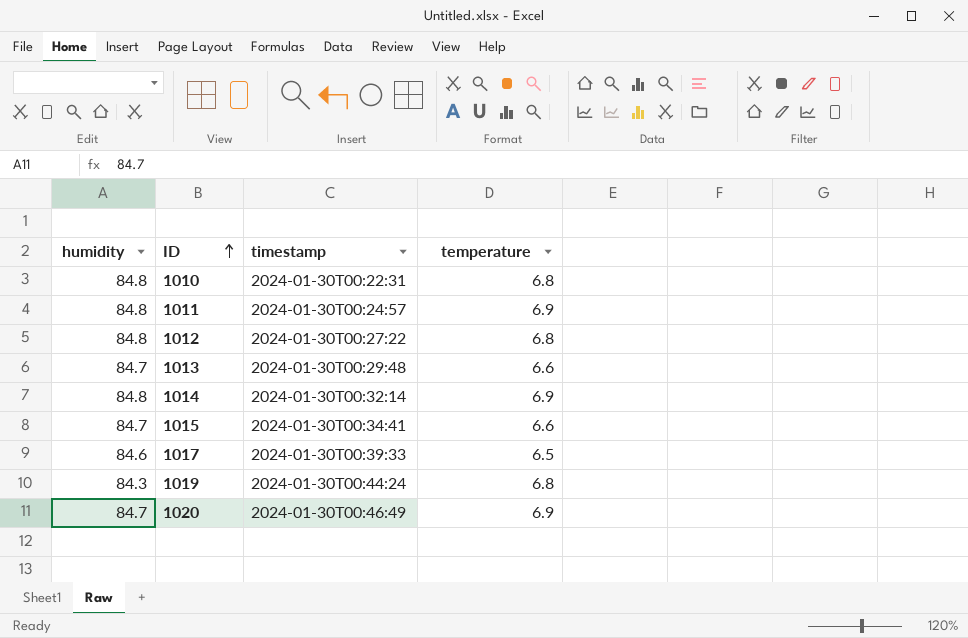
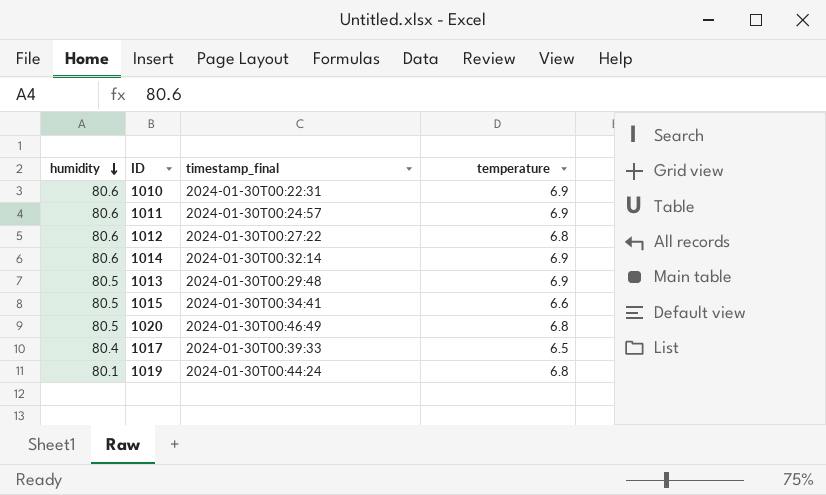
row order: ID ascending -> humidity descending
column name: timestamp -> timestamp_final
1010 | humidity: 84.8 -> 80.6
1010 | temperature: 6.8 -> 6.9
1011 | humidity: 84.8 -> 80.6
1012 | humidity: 84.8 -> 80.6
1014 | humidity: 84.8 -> 80.6
1013 | humidity: 84.7 -> 80.5
1013 | temperature: 6.6 -> 6.9
1015 | humidity: 84.7 -> 80.5
1020 | humidity: 84.7 -> 80.5
1020 | temperature: 6.9 -> 6.8
1017 | humidity: 84.6 -> 80.4
1019 | humidity: 84.3 -> 80.1

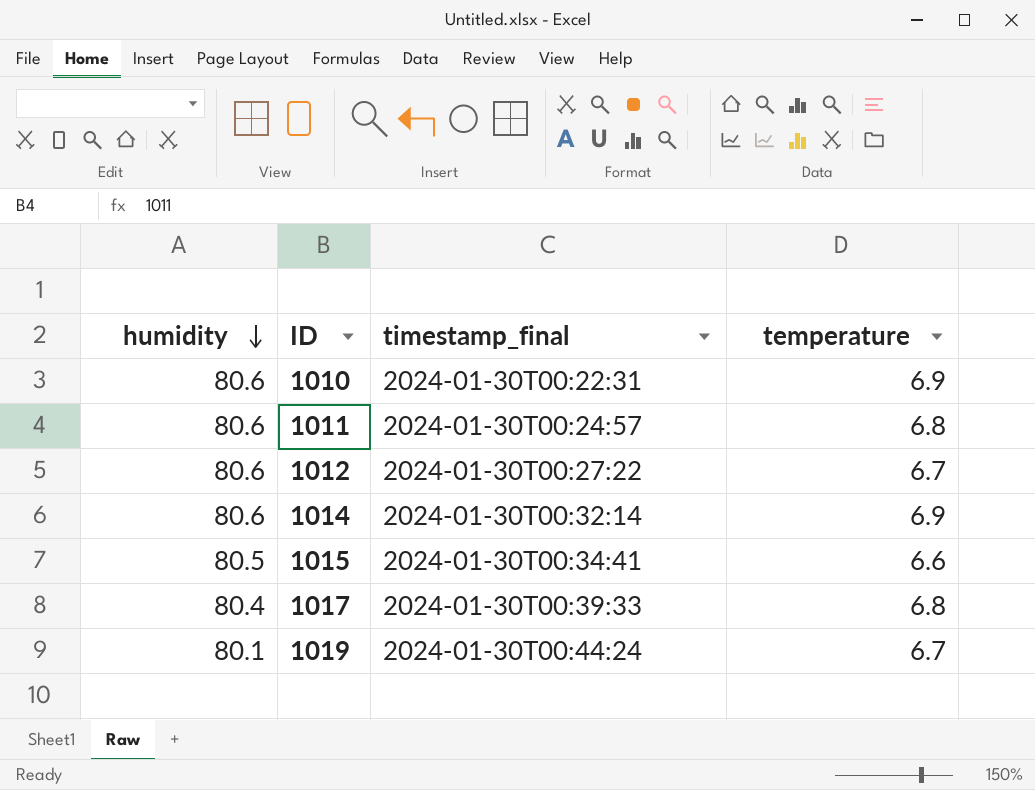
row 1013: 80.5 | 2024-01-30T00:29:48 | 6.9 -> none
row 1020: 80.5 | 2024-01-30T00:46:49 | 6.8 -> none
1011 | temperature: 6.9 -> 6.8
1012 | temperature: 6.8 -> 6.7
1017 | temperature: 6.5 -> 6.8
1019 | temperature: 6.8 -> 6.7

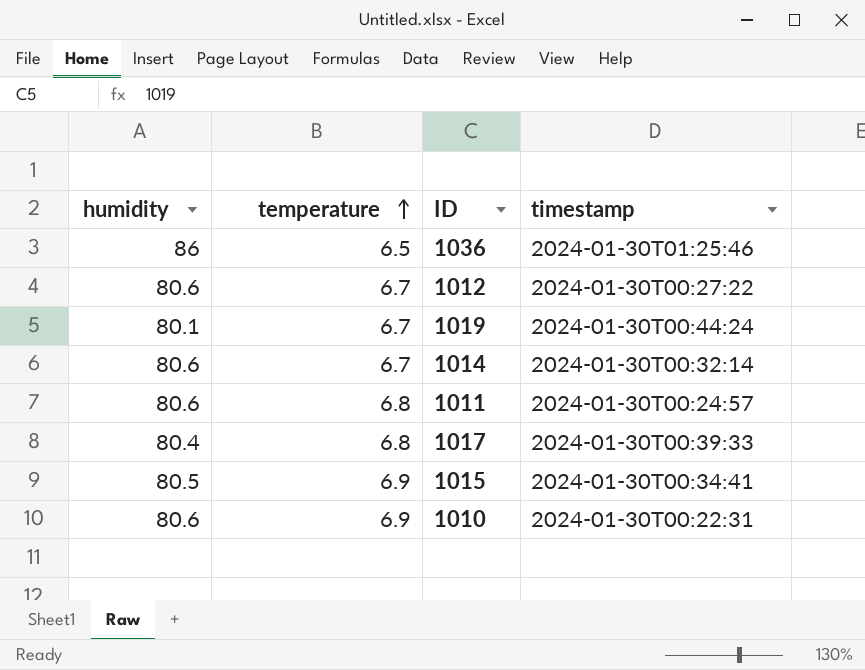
row order: humidity descending -> temperature ascending
column temperature | position: 4 -> 2
column name: timestamp_final -> timestamp
row 1036: none -> 86 | 6.5 | 2024-01-30T01:25:46
1014 | temperature: 6.9 -> 6.7
1015 | temperature: 6.6 -> 6.9

